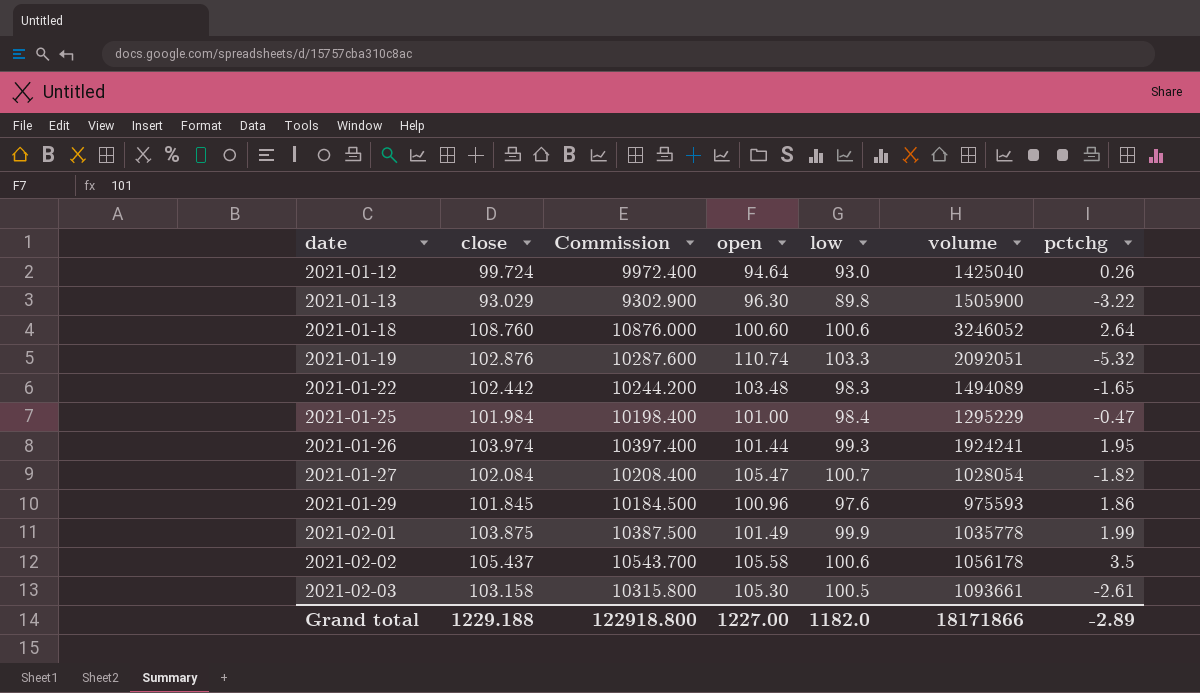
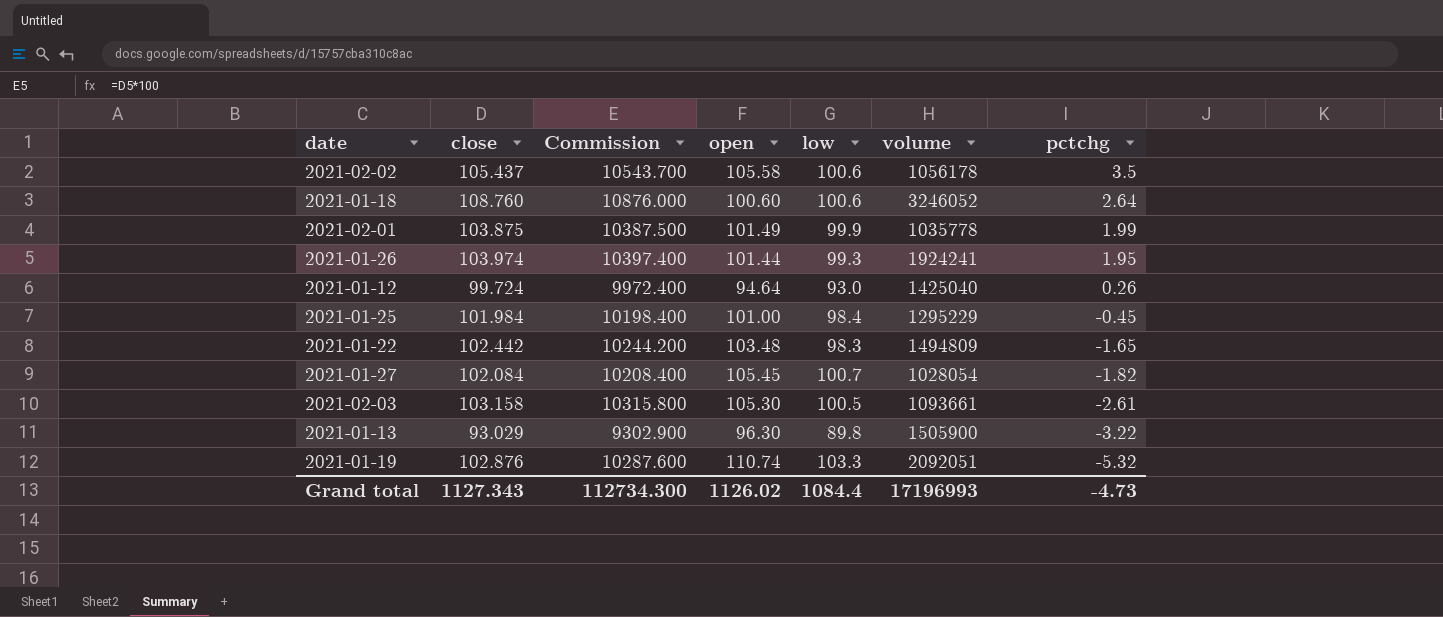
row order: date ascending -> pctchg descending
row 2021-01-29: 101.845 | 10184.500 | 100.96 | 97.6 | 975593 | 1.86 -> none
2021-01-25 | pctchg: -0.47 -> -0.45
2021-01-22 | volume: 1494089 -> 1494809
2021-01-27 | open: 105.47 -> 105.45
Grand total | close: 1229.188 -> 1127.343
Grand total | Commission: 122918.800 -> 112734.300
Grand total | open: 1227.00 -> 1126.02
Grand total | low: 1182.0 -> 1084.4
Grand total | volume: 18171866 -> 17196993
Grand total | pctchg: -2.89 -> -4.73

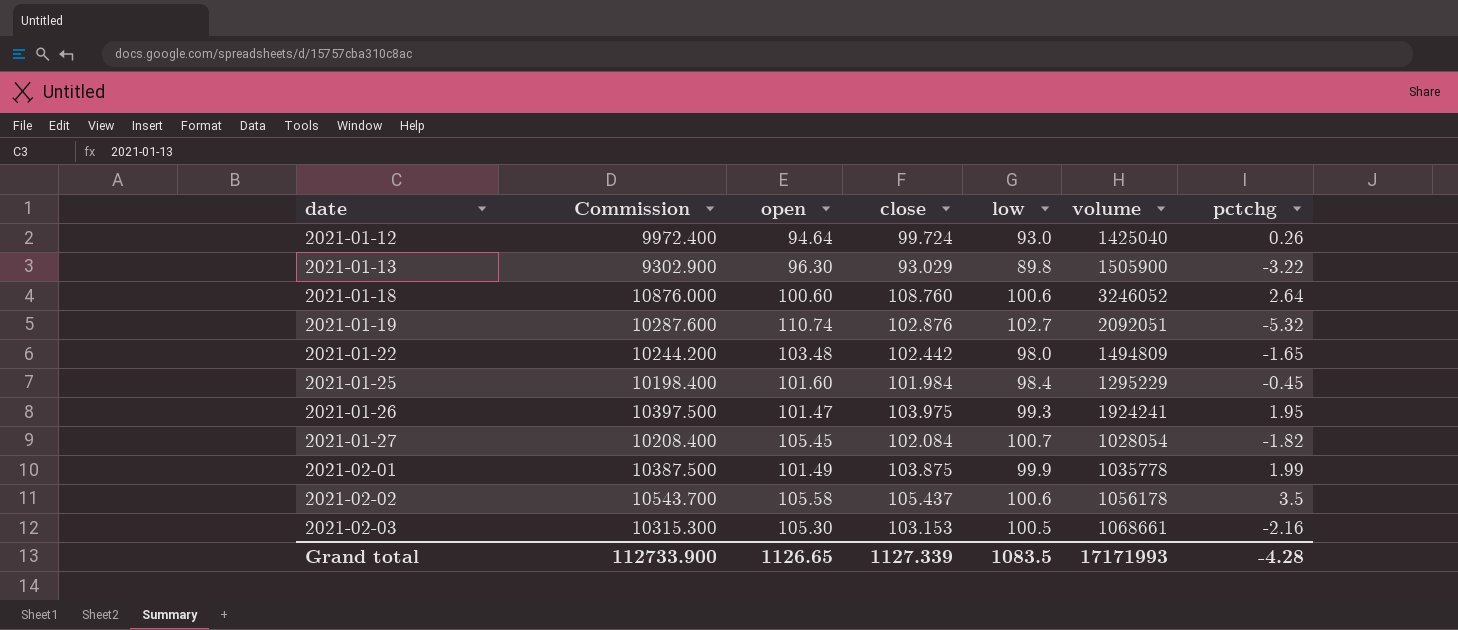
row order: pctchg descending -> date ascending
column close | position: 2 -> 4
2021-01-19 | low: 103.3 -> 102.7
2021-01-22 | low: 98.3 -> 98.0
2021-01-25 | open: 101.00 -> 101.60
2021-01-26 | Commission: 10397.400 -> 10397.500
2021-01-26 | open: 101.44 -> 101.47
2021-01-26 | close: 103.974 -> 103.975
2021-02-03 | Commission: 10315.800 -> 10315.300
2021-02-03 | close: 103.158 -> 103.153
2021-02-03 | volume: 1093661 -> 1068661
2021-02-03 | pctchg: -2.61 -> -2.16
Grand total | Commission: 112734.300 -> 112733.900
Grand total | open: 1126.02 -> 1126.65
Grand total | close: 1127.343 -> 1127.339
Grand total | low: 1084.4 -> 1083.5
Grand total | volume: 17196993 -> 17171993
Grand total | pctchg: -4.73 -> -4.28

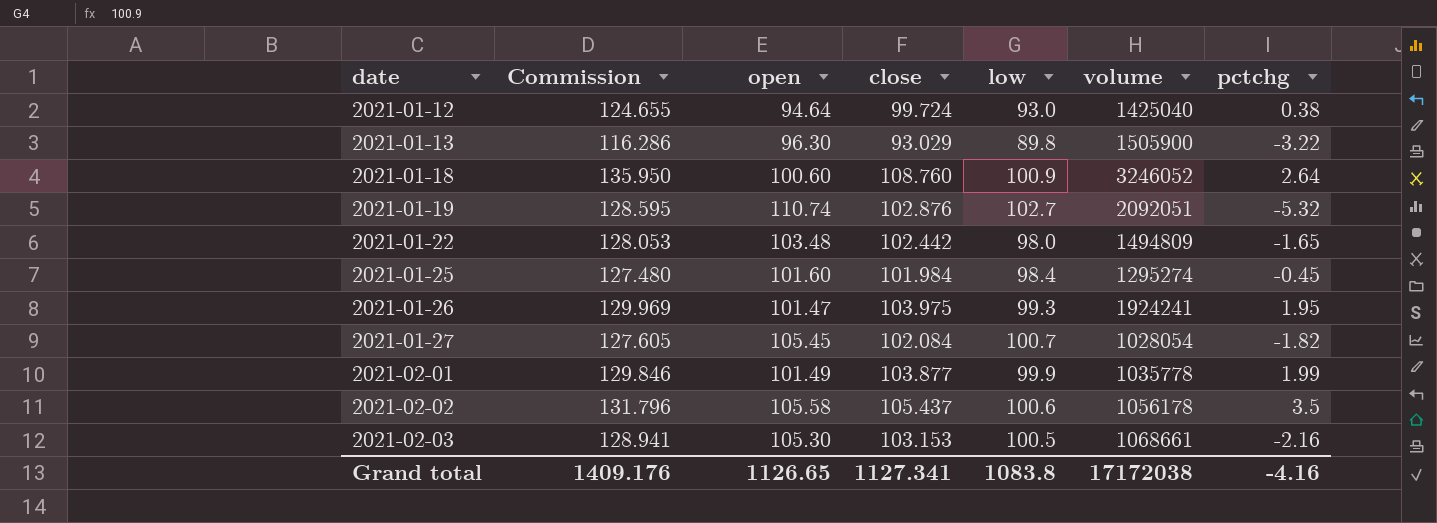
column Commission | formula: [close] * 100 -> [close] * 1.25
2021-01-12 | pctchg: 0.26 -> 0.38
2021-01-18 | low: 100.6 -> 100.9
2021-01-25 | volume: 1295229 -> 1295274
2021-02-01 | close: 103.875 -> 103.877
Grand total | Commission: 112733.900 -> 1409.176
Grand total | close: 1127.339 -> 1127.341
Grand total | low: 1083.5 -> 1083.8
Grand total | volume: 17171993 -> 17172038
Grand total | pctchg: -4.28 -> -4.16

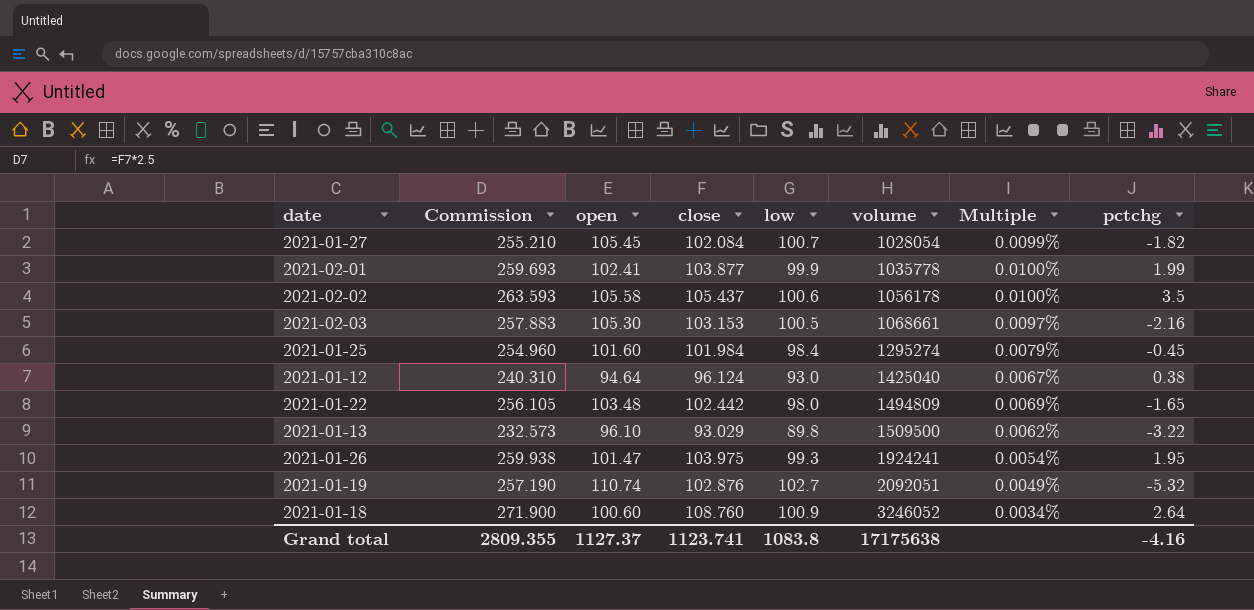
row order: date ascending -> volume ascending
column Commission | formula: [close] * 1.25 -> [close] * 2.5
column Multiple | formula: none -> [close] / [volume]
2021-02-01 | open: 101.49 -> 102.41
2021-01-12 | close: 99.724 -> 96.124
2021-01-13 | open: 96.30 -> 96.10
2021-01-13 | volume: 1505900 -> 1509500
Grand total | Commission: 1409.176 -> 2809.355
Grand total | open: 1126.65 -> 1127.37
Grand total | close: 1127.341 -> 1123.741
Grand total | volume: 17172038 -> 17175638

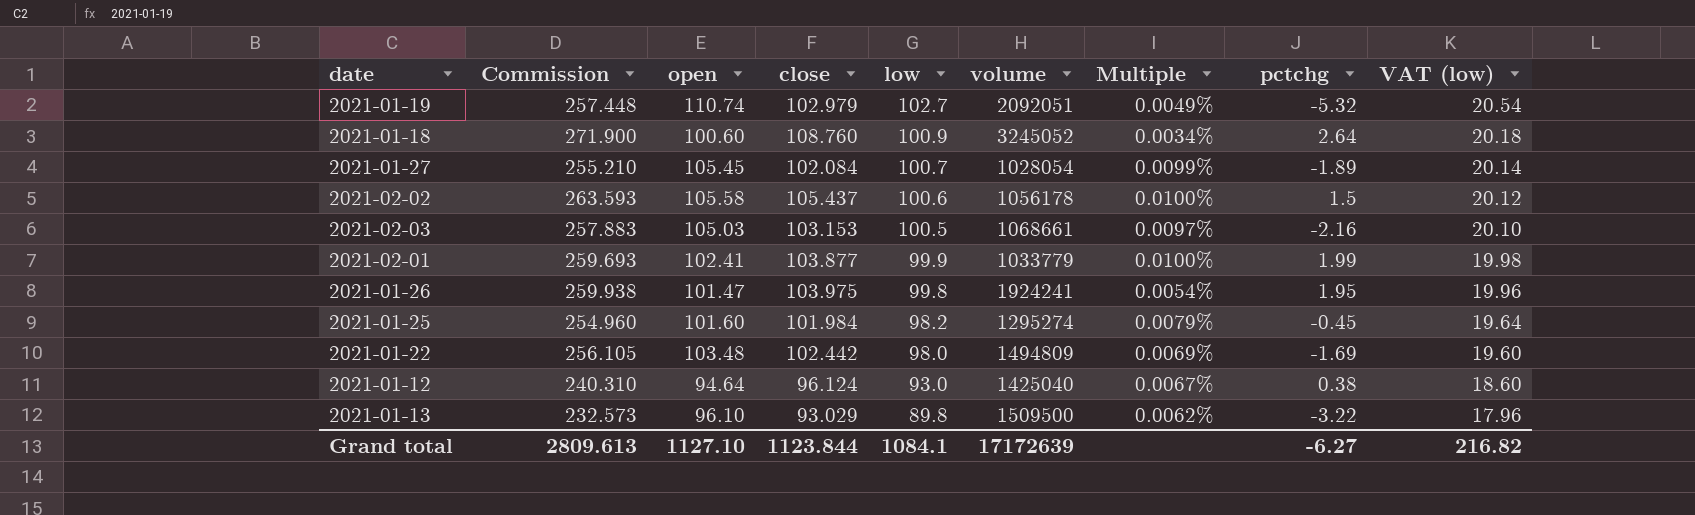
row order: volume ascending -> low descending
column VAT (low) | formula: none -> [low] * 0.2
2021-01-19 | Commission: 257.190 -> 257.448
2021-01-19 | close: 102.876 -> 102.979
2021-01-18 | volume: 3246052 -> 3245052
2021-01-27 | pctchg: -1.82 -> -1.89
2021-02-02 | pctchg: 3.5 -> 1.5
2021-02-03 | open: 105.30 -> 105.03
2021-02-01 | volume: 1035778 -> 1033779
2021-01-26 | low: 99.3 -> 99.8
2021-01-25 | low: 98.4 -> 98.2
2021-01-22 | pctchg: -1.65 -> -1.69
Grand total | Commission: 2809.355 -> 2809.613
Grand total | open: 1127.37 -> 1127.10
Grand total | close: 1123.741 -> 1123.844
Grand total | low: 1083.8 -> 1084.1
Grand total | volume: 17175638 -> 17172639
Grand total | pctchg: -4.16 -> -6.27

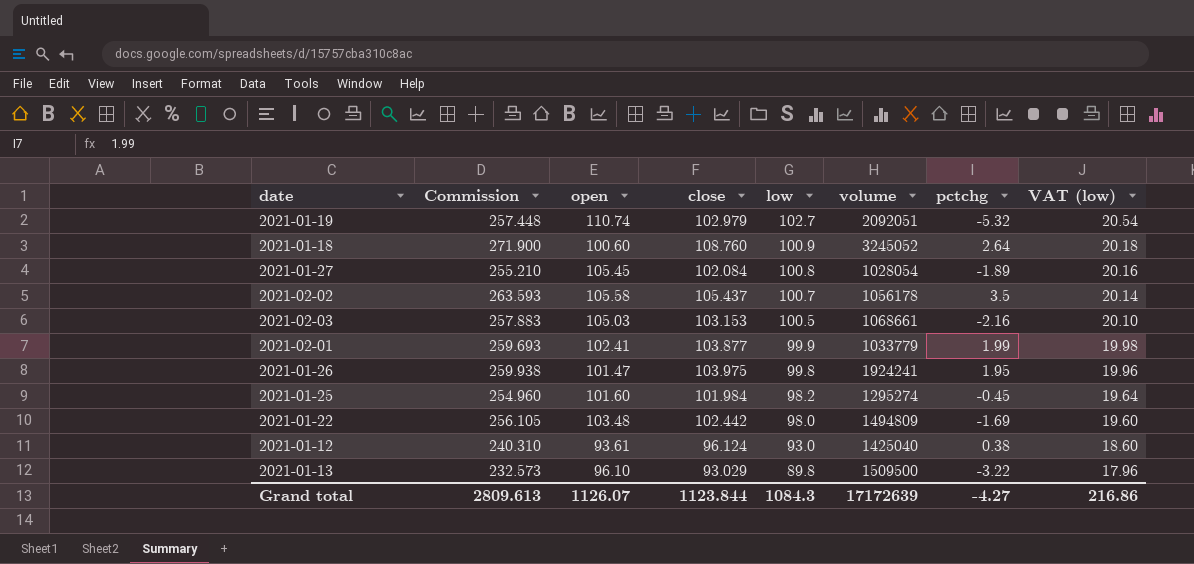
column Multiple | formula: [close] / [volume] -> none
2021-01-27 | low: 100.7 -> 100.8
2021-01-27 | VAT (low): 20.14 -> 20.16
2021-02-02 | low: 100.6 -> 100.7
2021-02-02 | pctchg: 1.5 -> 3.5
2021-02-02 | VAT (low): 20.12 -> 20.14
2021-01-12 | open: 94.64 -> 93.61
Grand total | open: 1127.10 -> 1126.07
Grand total | low: 1084.1 -> 1084.3
Grand total | pctchg: -6.27 -> -4.27
Grand total | VAT (low): 216.82 -> 216.86

